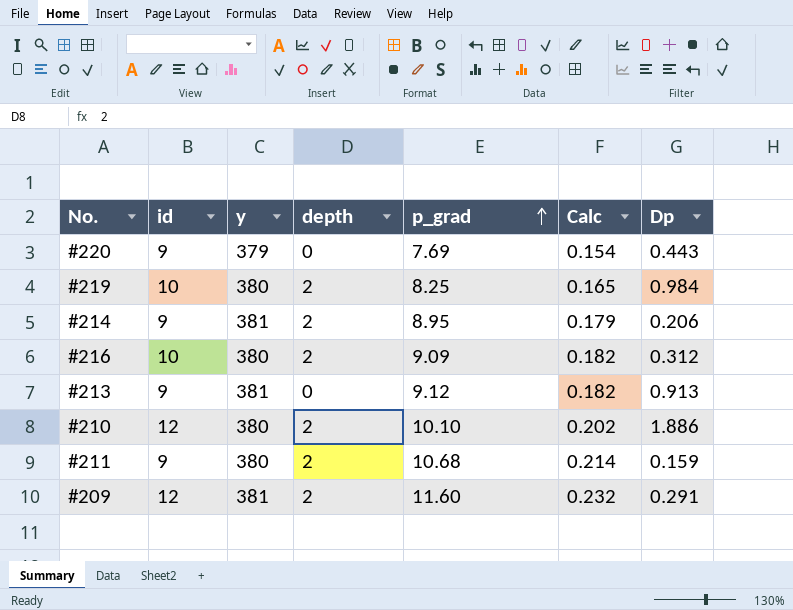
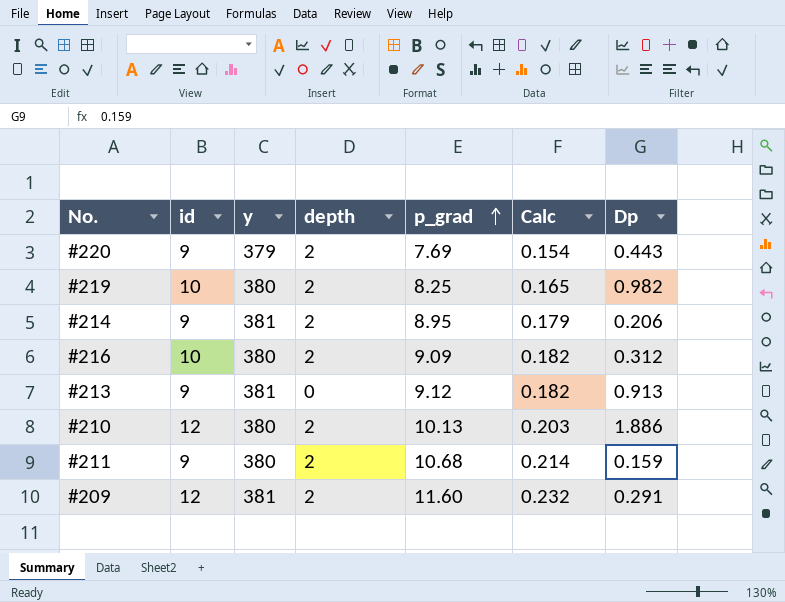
#220 | depth: 0 -> 2
#219 | Dp: 0.984 -> 0.982
#210 | p_grad: 10.10 -> 10.13
#210 | Calc: 0.202 -> 0.203

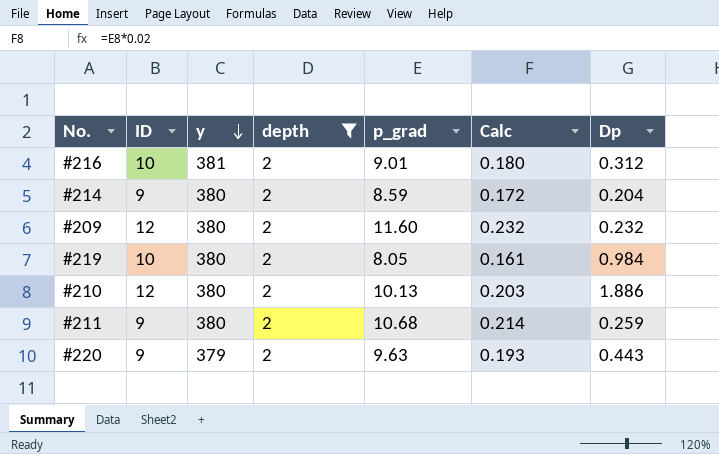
filter: none -> depth = 2
row order: p_grad ascending -> y descending
column name: id -> ID
#216 | y: 380 -> 381
#216 | p_grad: 9.09 -> 9.01
#216 | Calc: 0.182 -> 0.180
#214 | y: 381 -> 380
#214 | p_grad: 8.95 -> 8.59
#214 | Calc: 0.179 -> 0.172
#214 | Dp: 0.206 -> 0.204
#209 | y: 381 -> 380
#209 | Dp: 0.291 -> 0.232
#219 | p_grad: 8.25 -> 8.05
#219 | Calc: 0.165 -> 0.161
#219 | Dp: 0.982 -> 0.984
#211 | Dp: 0.159 -> 0.259
#220 | p_grad: 7.69 -> 9.63
#220 | Calc: 0.154 -> 0.193

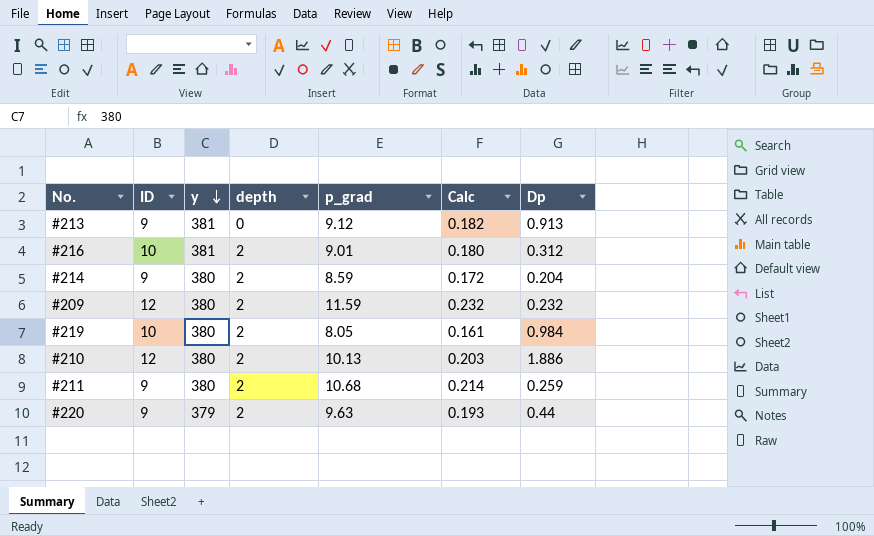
filter: depth = 2 -> none
#209 | p_grad: 11.60 -> 11.59
#220 | Dp: 0.443 -> 0.44

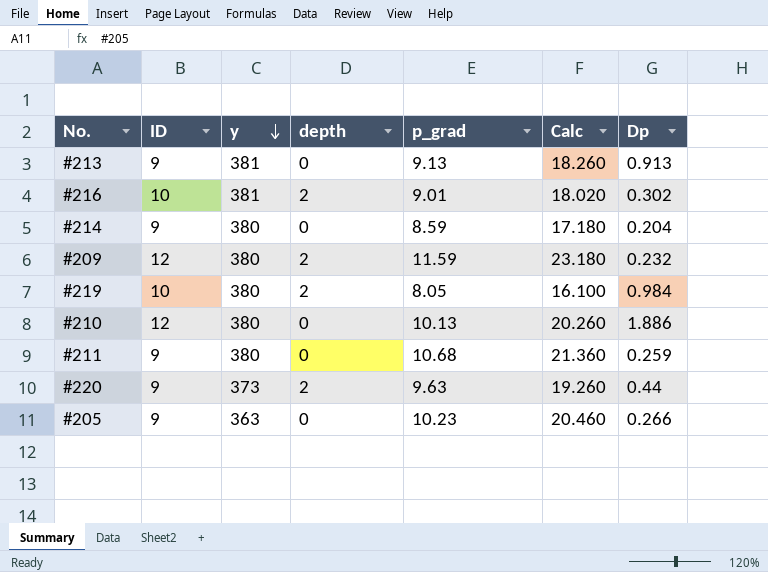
column Calc | formula: [p_grad] * 0.02 -> [p_grad] * 2
#213 | p_grad: 9.12 -> 9.13
#216 | Dp: 0.312 -> 0.302
#214 | depth: 2 -> 0
#210 | depth: 2 -> 0
#211 | depth: 2 -> 0
#220 | y: 379 -> 373
row #205: none -> 9 | 363 | 0 | 10.23 | 20.460 | 0.266

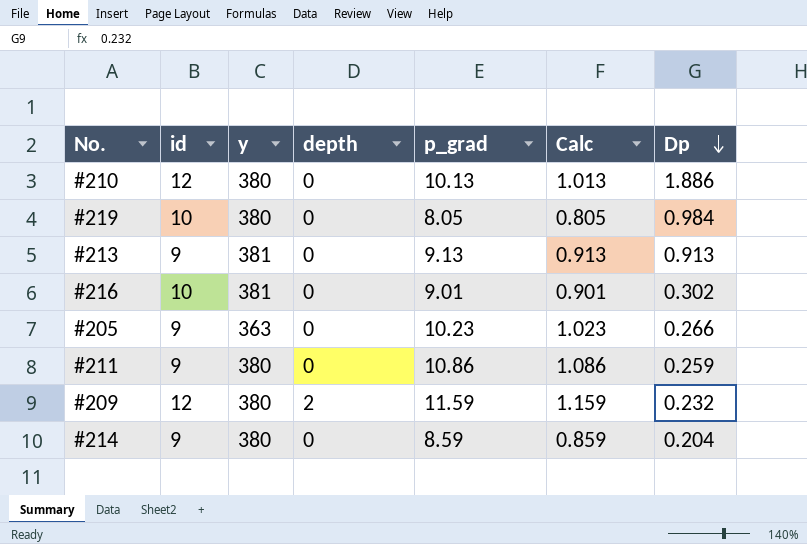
row order: y descending -> Dp descending
column name: ID -> id
column Calc | formula: [p_grad] * 2 -> [p_grad] * 0.1
row #220: 9 | 373 | 2 | 9.63 | 19.260 | 0.44 -> none
#219 | depth: 2 -> 0
#216 | depth: 2 -> 0
#211 | p_grad: 10.68 -> 10.86

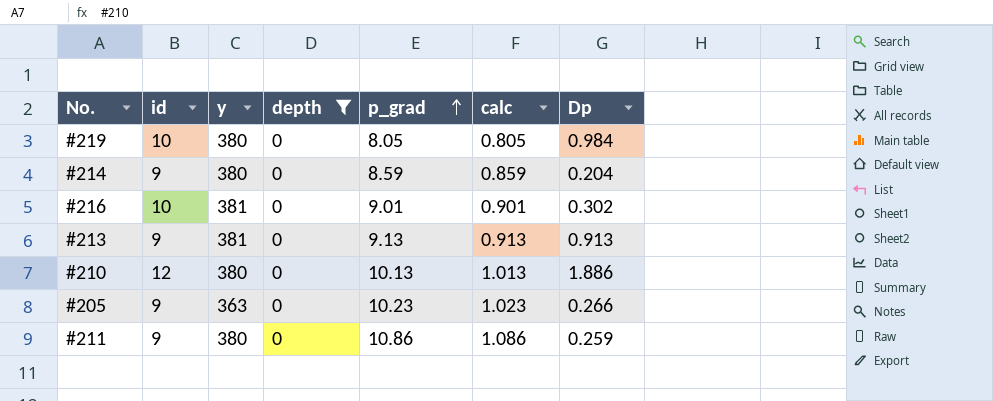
filter: none -> depth = 0
row order: Dp descending -> p_grad ascending
column name: Calc -> calc

